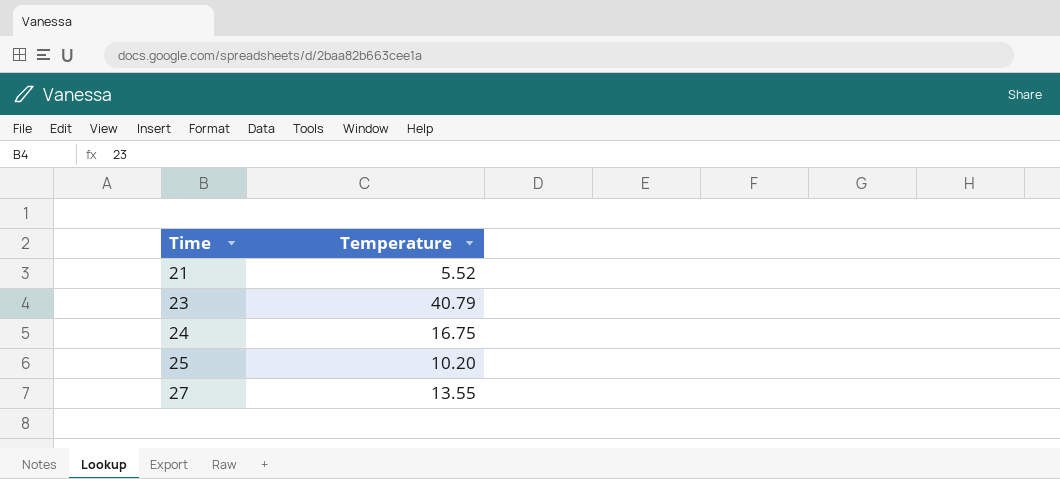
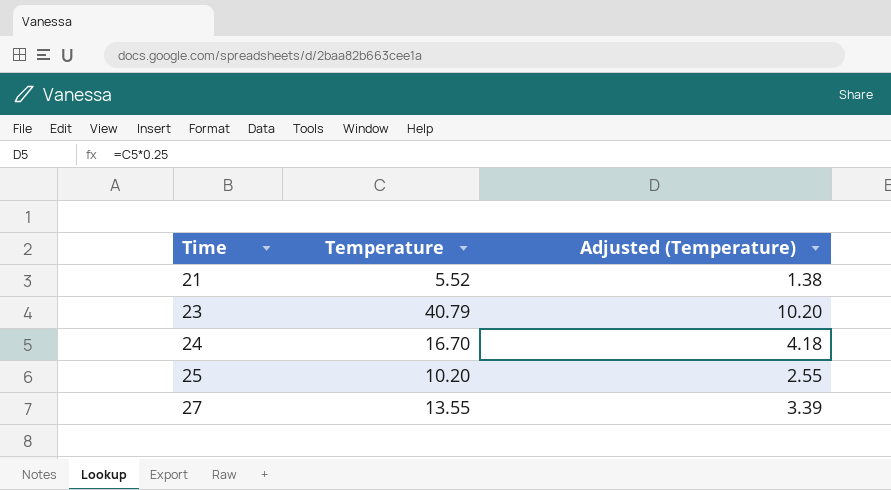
column Adjusted (Temperature) | formula: none -> [Temperature] * 0.25
24 | Temperature: 16.75 -> 16.70

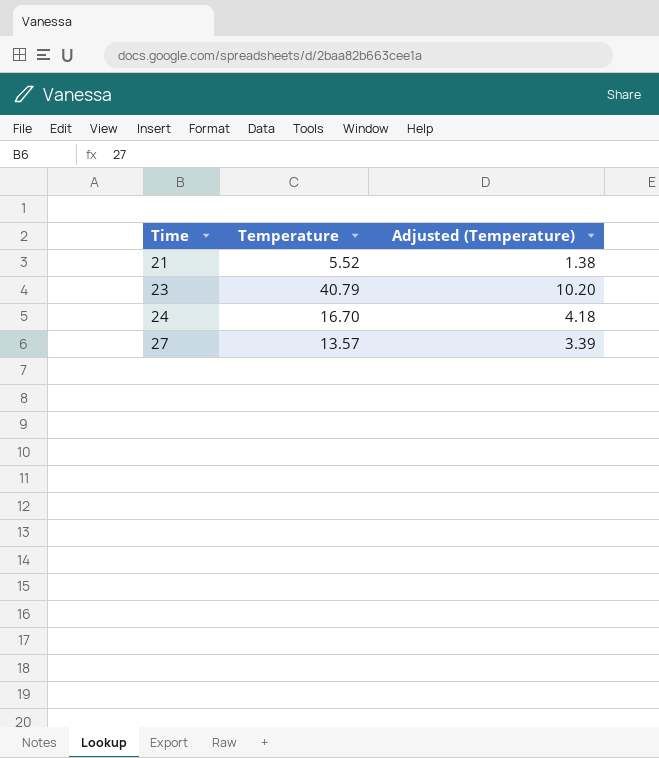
row 25: 10.20 | 2.55 -> none
27 | Temperature: 13.55 -> 13.57

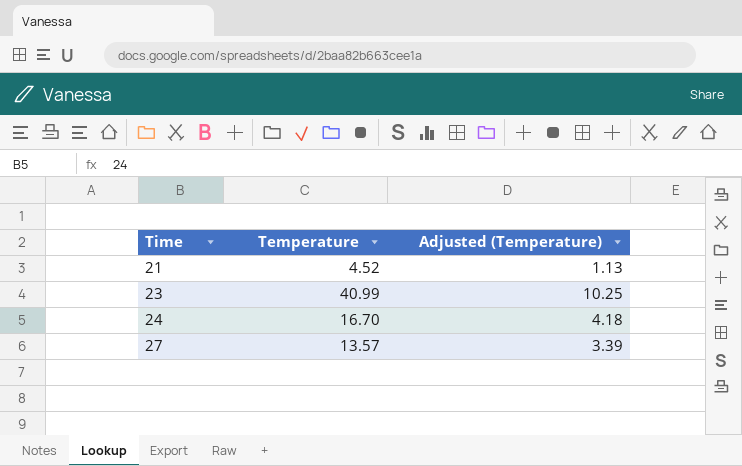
21 | Temperature: 5.52 -> 4.52
21 | Adjusted (Temperature): 1.38 -> 1.13
23 | Temperature: 40.79 -> 40.99
23 | Adjusted (Temperature): 10.20 -> 10.25

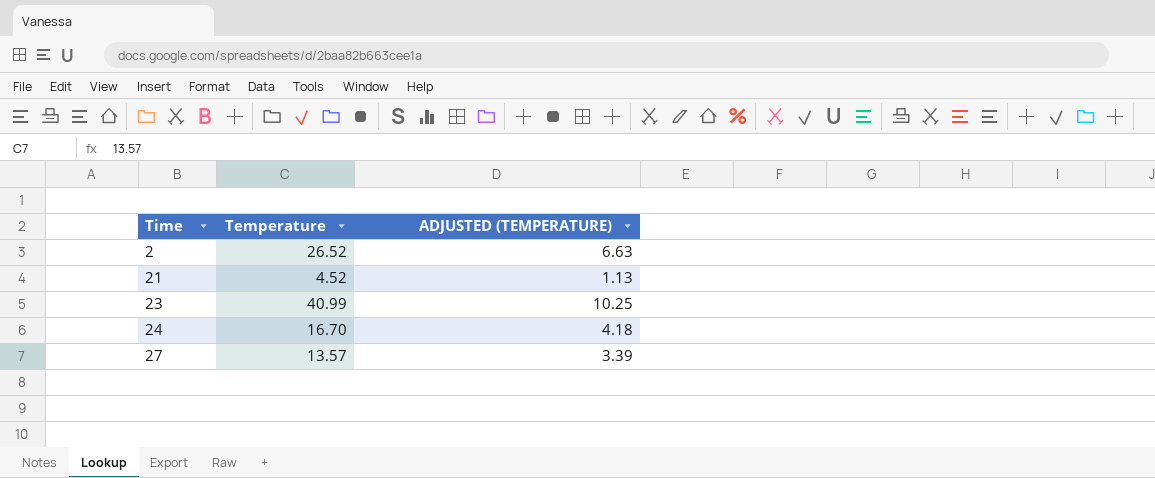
column name: Adjusted (Temperature) -> ADJUSTED (TEMPERATURE)
row 2: none -> 26.52 | 6.63

